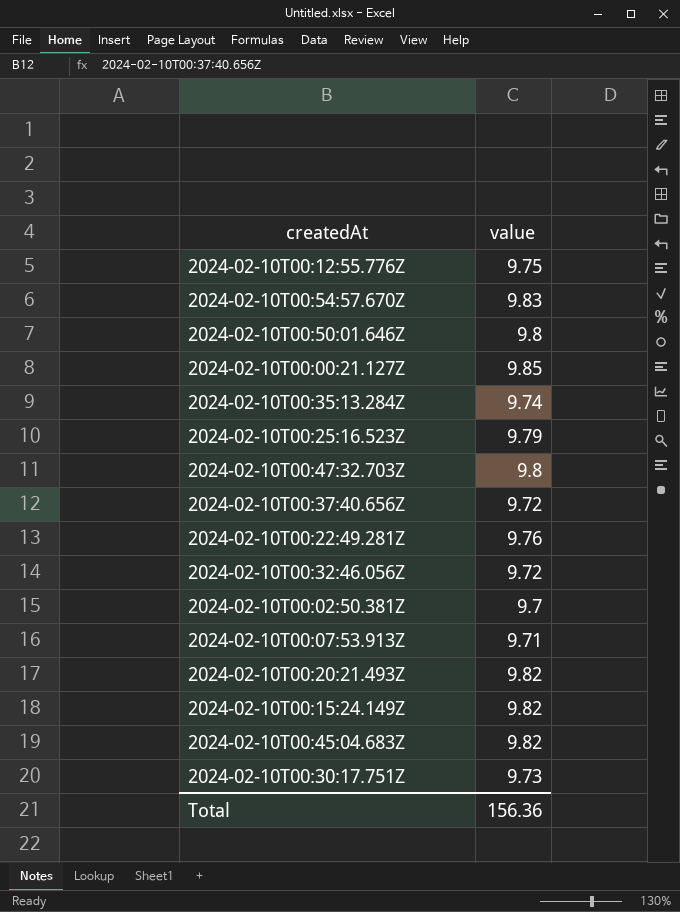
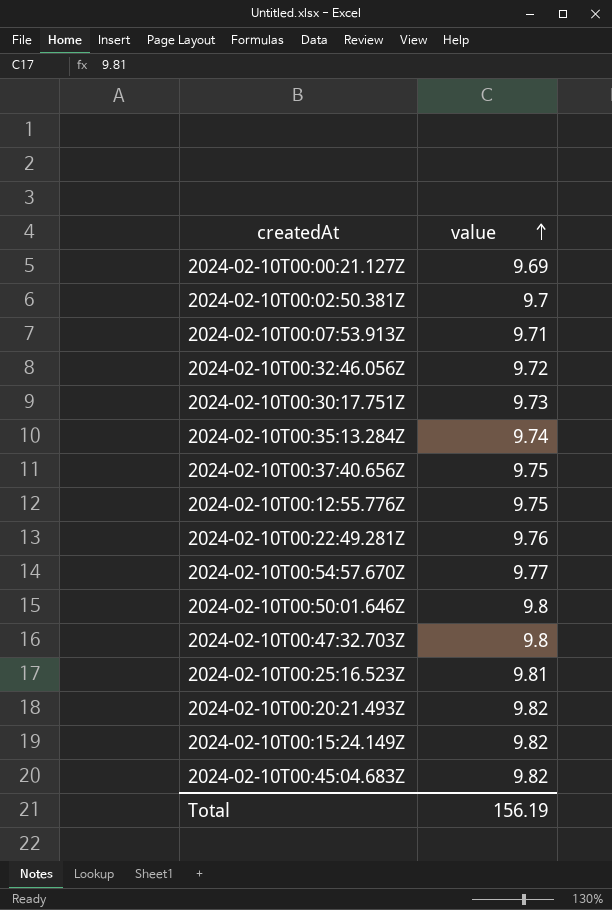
row order: none -> value ascending
2024-02-10T00:00:21.127Z | value: 9.85 -> 9.69
2024-02-10T00:37:40.656Z | value: 9.72 -> 9.75
2024-02-10T00:54:57.670Z | value: 9.83 -> 9.77
2024-02-10T00:25:16.523Z | value: 9.79 -> 9.81
Total | value: 156.36 -> 156.19

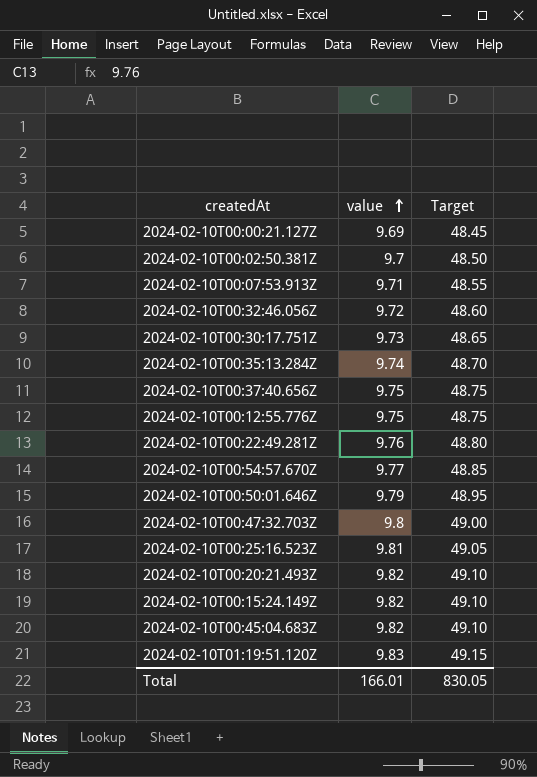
column Target | formula: none -> [value] * 5
2024-02-10T00:50:01.646Z | value: 9.8 -> 9.79
row 2024-02-10T01:19:51.120Z: none -> 9.83 | 49.15
Total | value: 156.19 -> 166.01

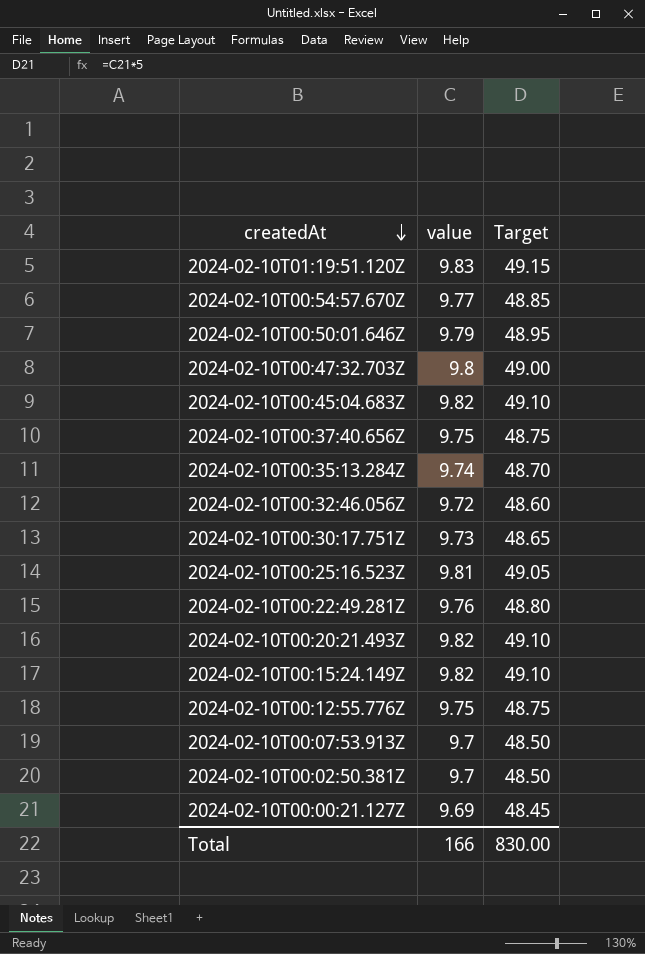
row order: value ascending -> createdAt descending
2024-02-10T00:07:53.913Z | value: 9.71 -> 9.7
2024-02-10T00:07:53.913Z | Target: 48.55 -> 48.50
Total | value: 166.01 -> 166
Total | Target: 830.05 -> 830.00

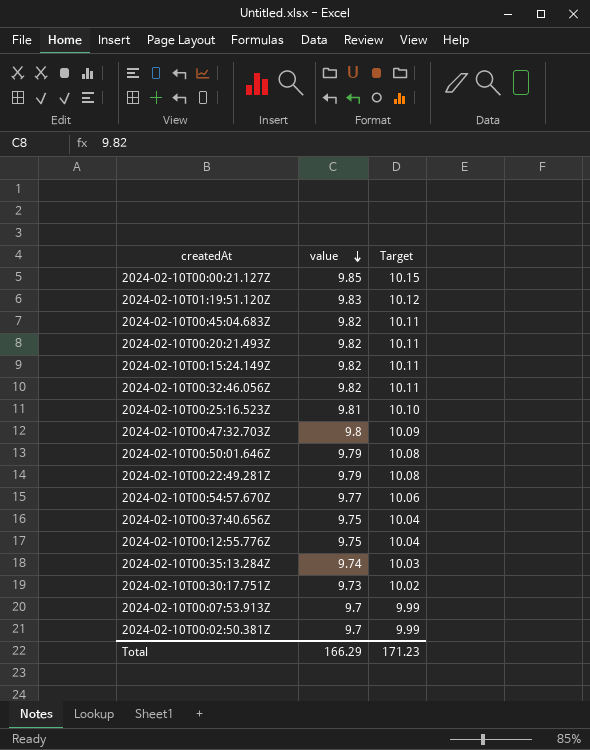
row order: createdAt descending -> value descending
column Target | formula: [value] * 5 -> [value] * 1.03
2024-02-10T00:00:21.127Z | value: 9.69 -> 9.85
2024-02-10T00:32:46.056Z | value: 9.72 -> 9.82
2024-02-10T00:22:49.281Z | value: 9.76 -> 9.79
Total | value: 166 -> 166.29
Total | Target: 830.00 -> 171.23

